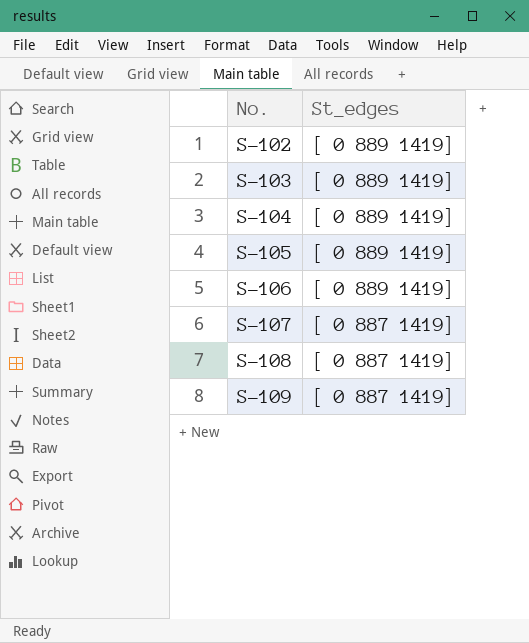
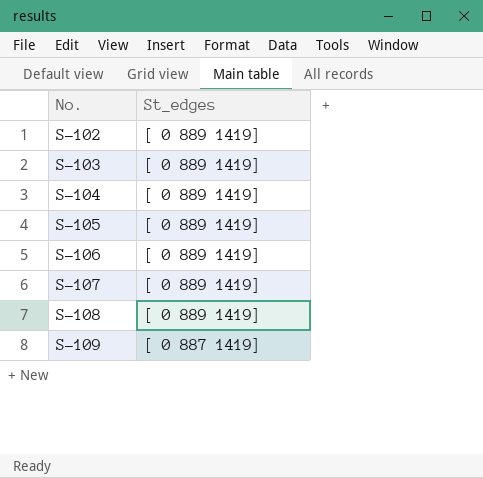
S-107 | St_edges: [ 0 887 1419] -> [ 0 889 1419]
S-108 | St_edges: [ 0 887 1419] -> [ 0 889 1419]

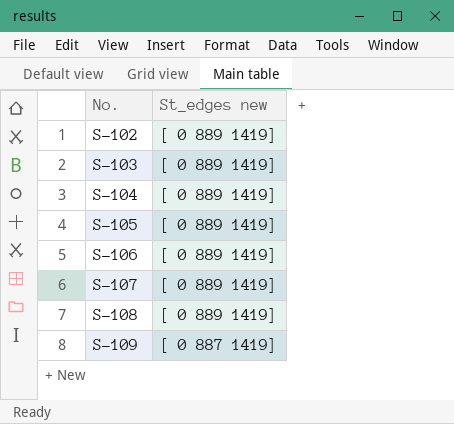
column name: St_edges -> St_edges new

